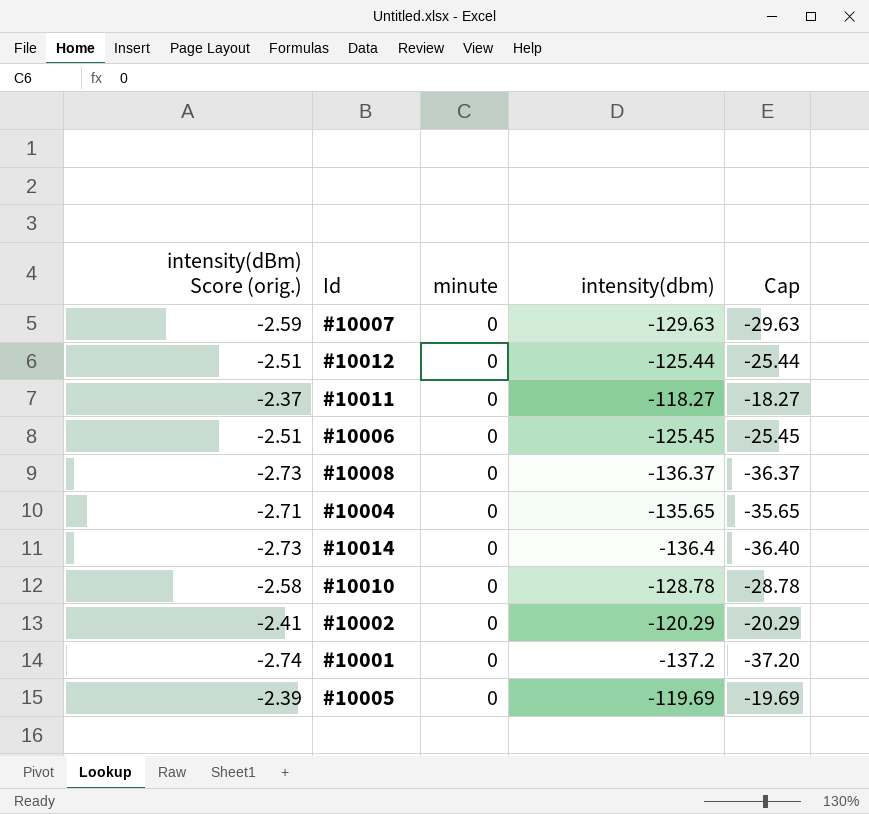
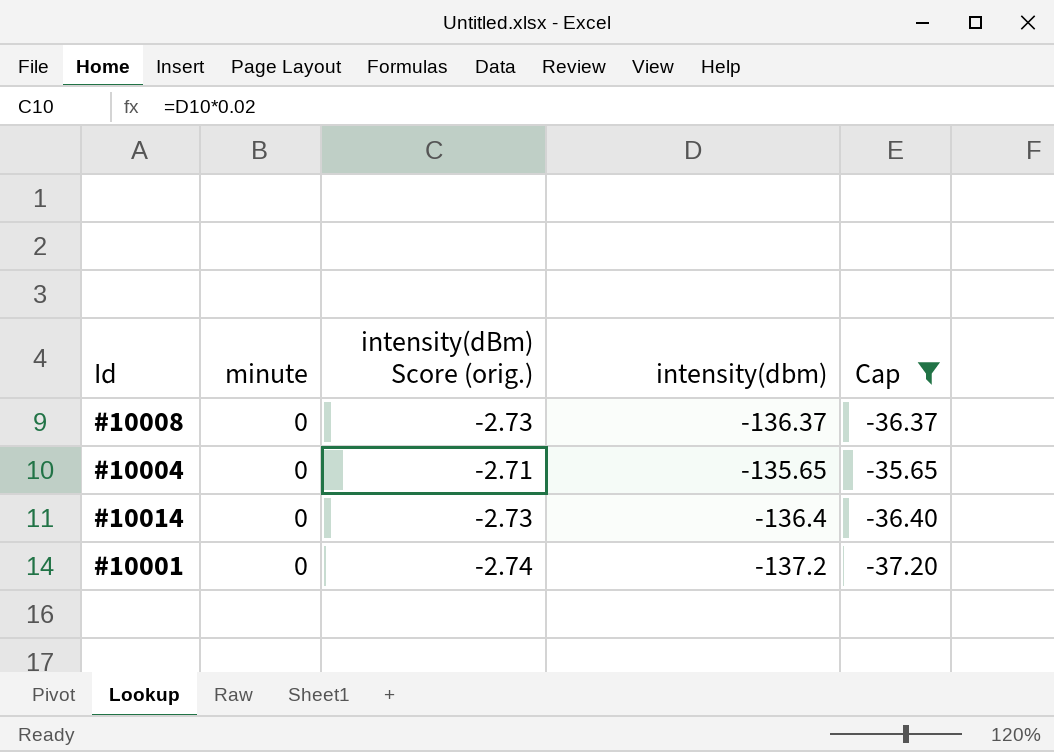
filter: none -> Cap <= -35.65
column intensity(dBm) Score (orig.) | position: 1 -> 3

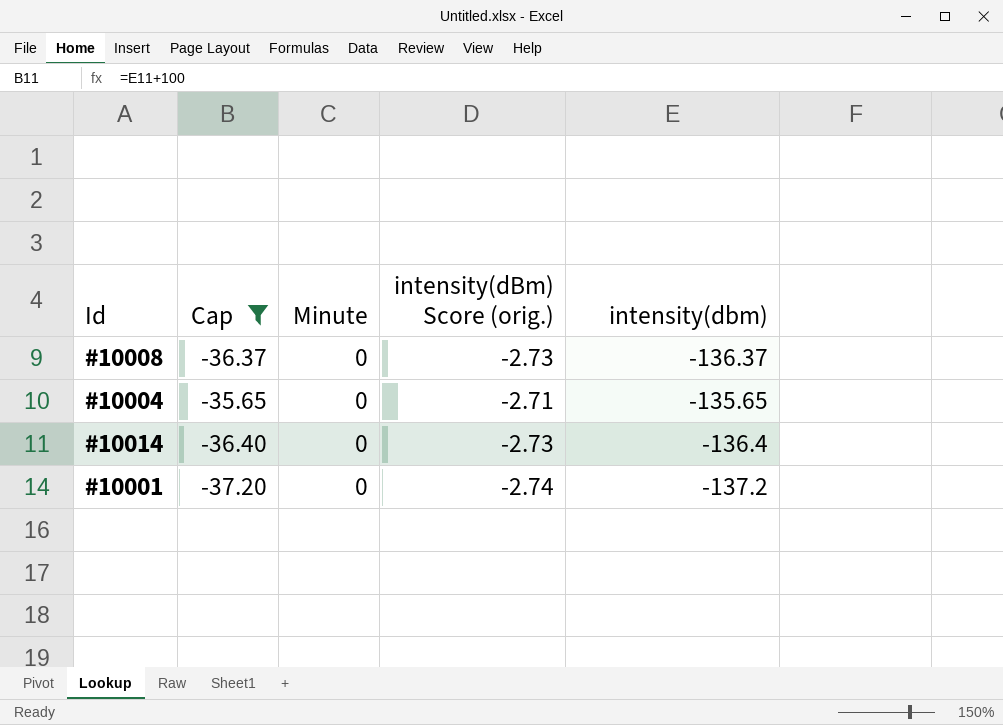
column Cap | position: 5 -> 2
column name: minute -> Minute

